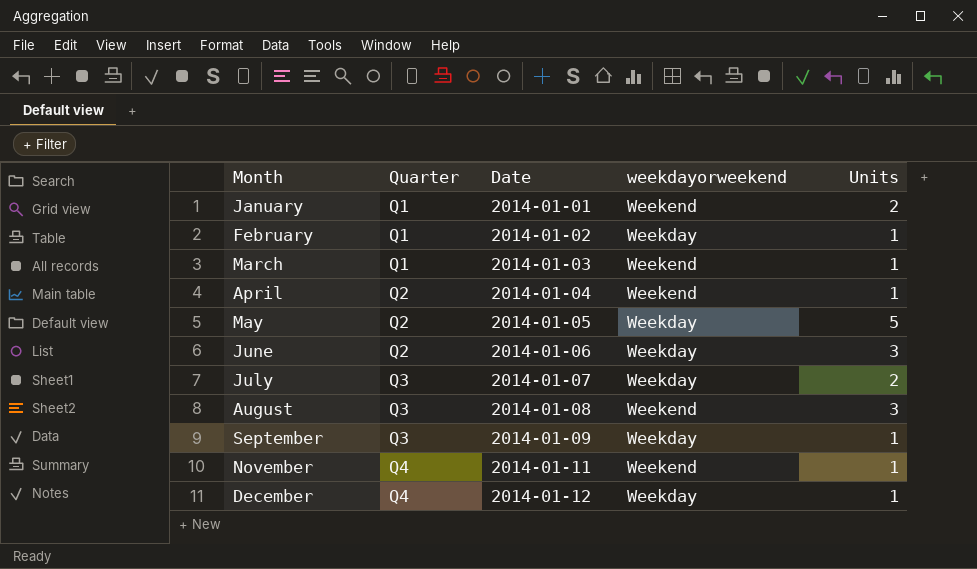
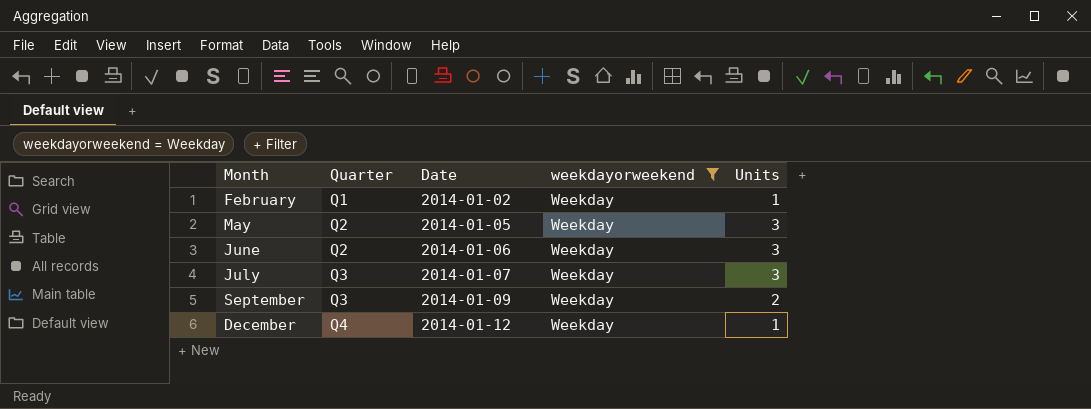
filter: none -> weekdayorweekend = Weekday
May | Units: 5 -> 3
July | Units: 2 -> 3
September | Units: 1 -> 2

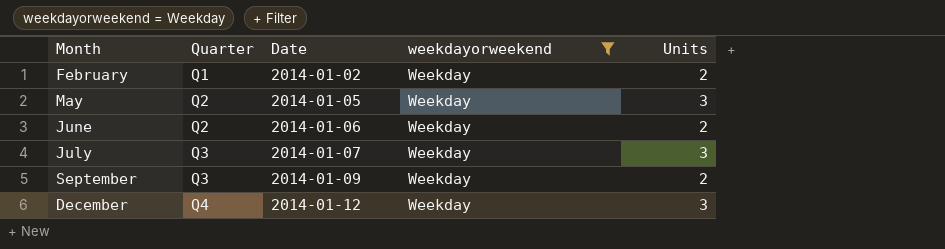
February | Units: 1 -> 2
June | Units: 3 -> 2
December | Units: 1 -> 3

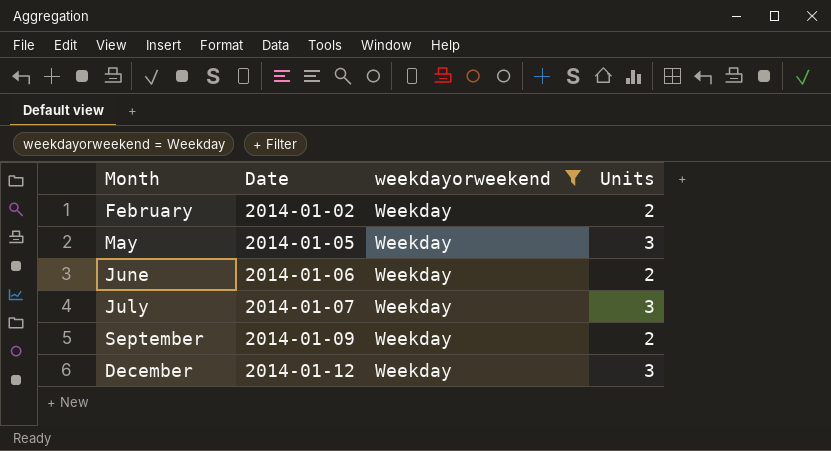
column Quarter | position: 2 -> none

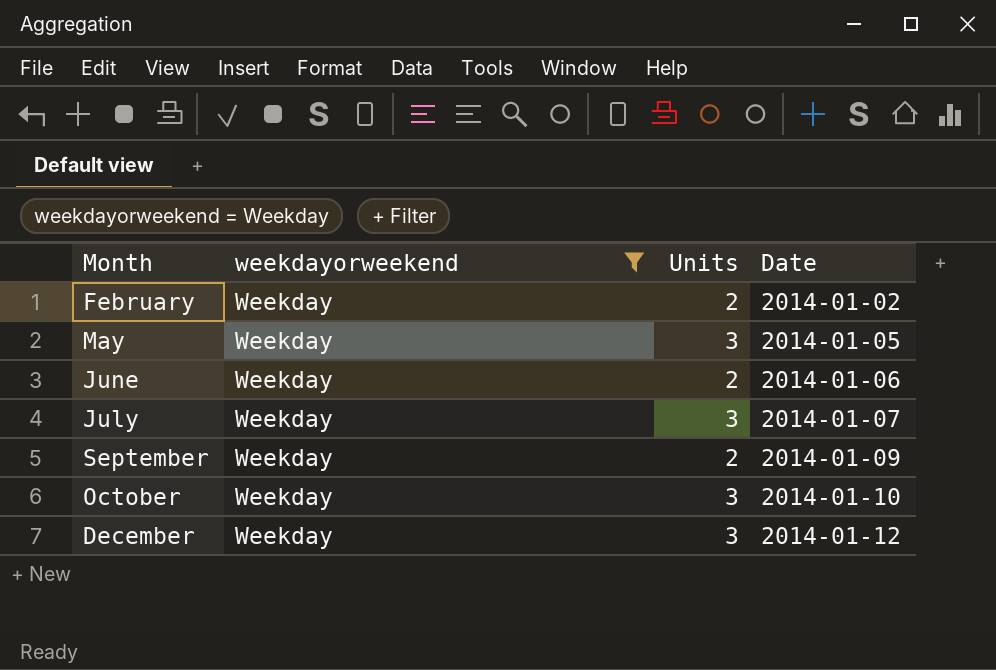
column Date | position: 2 -> 4
row October: none -> Weekday | 3 | 2014-01-10

